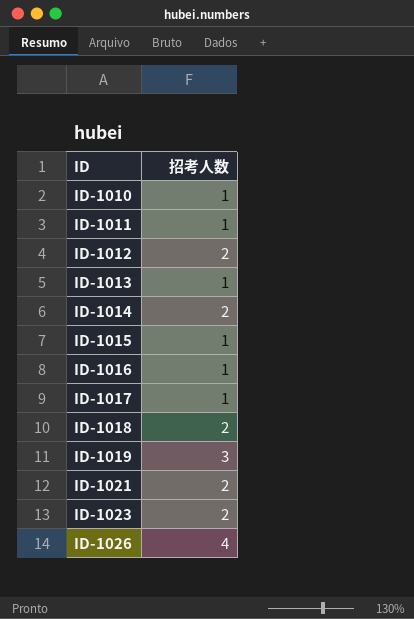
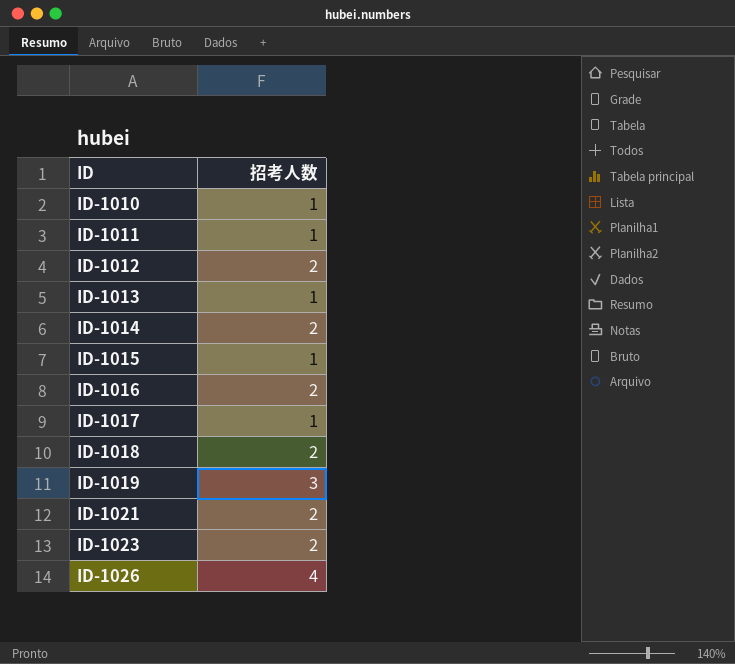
ID-1016 | 招考人数: 1 -> 2

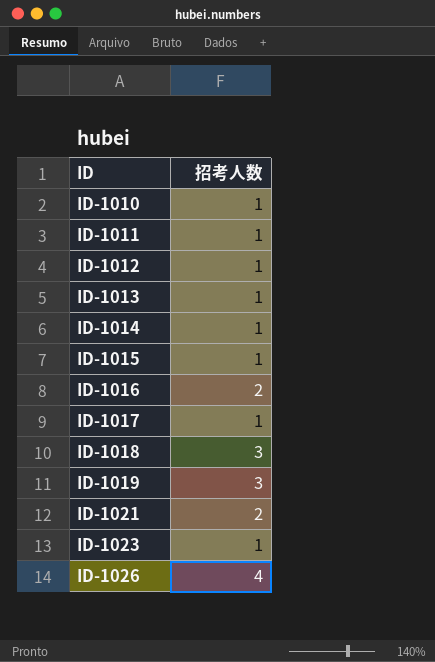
ID-1012 | 招考人数: 2 -> 1
ID-1014 | 招考人数: 2 -> 1
ID-1018 | 招考人数: 2 -> 3
ID-1023 | 招考人数: 2 -> 1

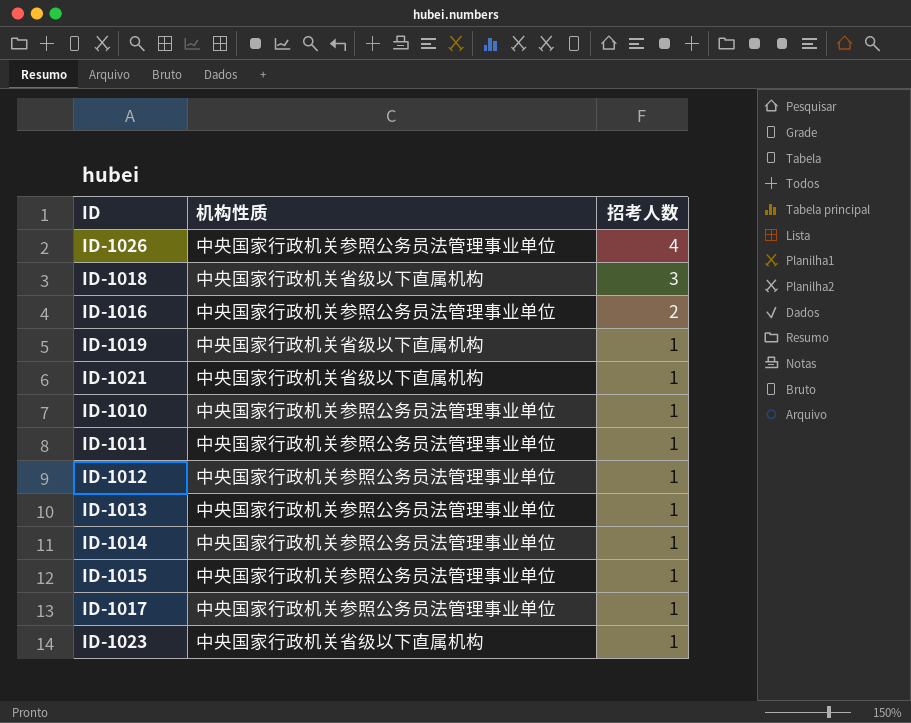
row order: ID ascending -> 招考人数 descending
column 机构性质 | position: none -> 2
ID-1019 | 招考人数: 3 -> 1
ID-1021 | 招考人数: 2 -> 1

